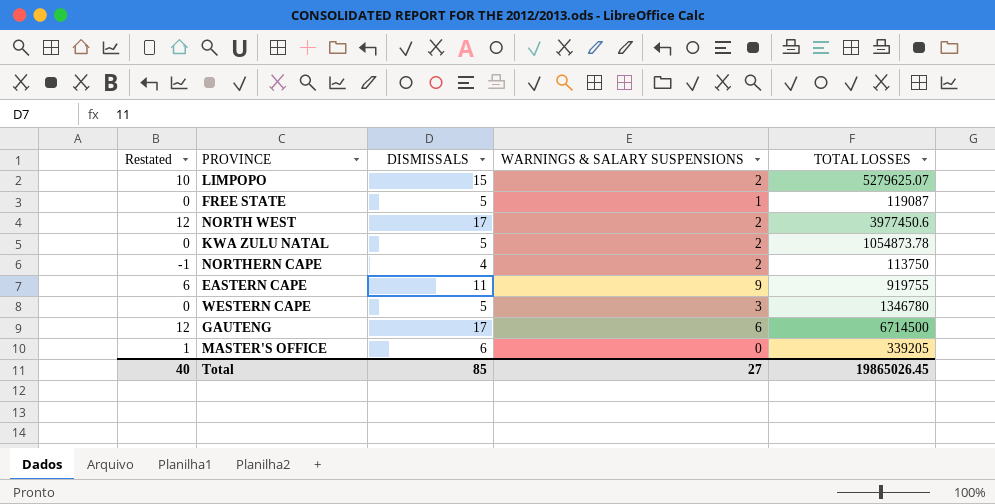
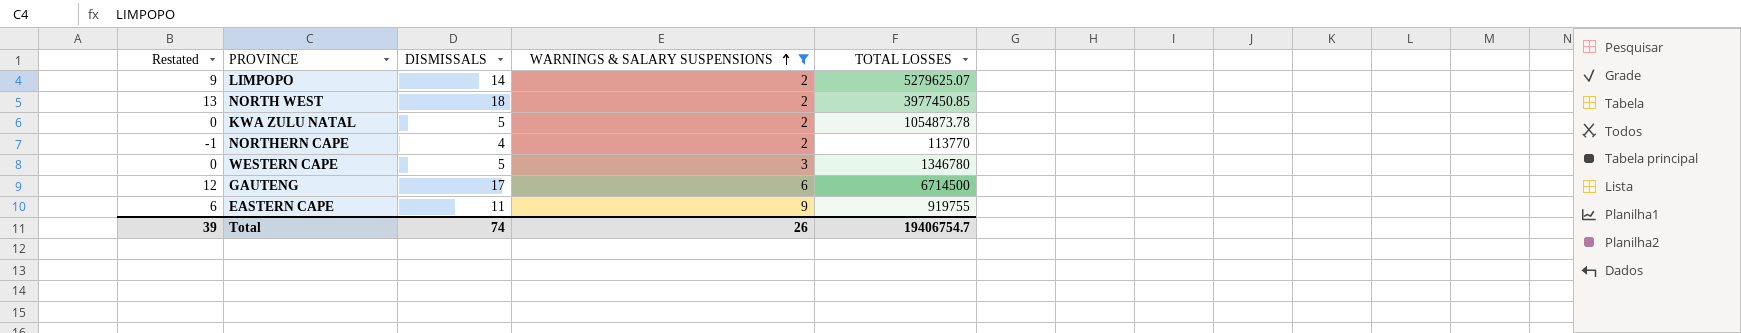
filter: none -> WARNINGS & SALARY SUSPENSIONS >= 2
row order: none -> WARNINGS & SALARY SUSPENSIONS ascending
LIMPOPO | Restated: 10 -> 9
LIMPOPO | DISMISSALS: 15 -> 14
NORTH WEST | Restated: 12 -> 13
NORTH WEST | DISMISSALS: 17 -> 18
NORTH WEST | TOTAL LOSSES: 3977450.6 -> 3977450.85
NORTHERN CAPE | TOTAL LOSSES: 113750 -> 113770
Total | Restated: 40 -> 39
Total | DISMISSALS: 85 -> 74
Total | WARNINGS & SALARY SUSPENSIONS: 27 -> 26
Total | TOTAL LOSSES: 19865026.45 -> 19406754.7

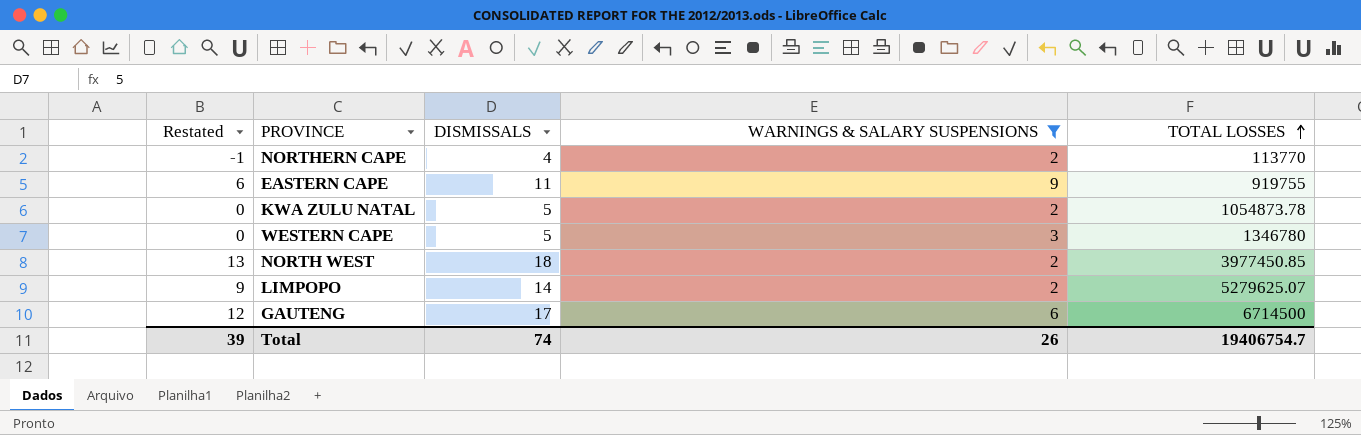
row order: WARNINGS & SALARY SUSPENSIONS ascending -> TOTAL LOSSES ascending

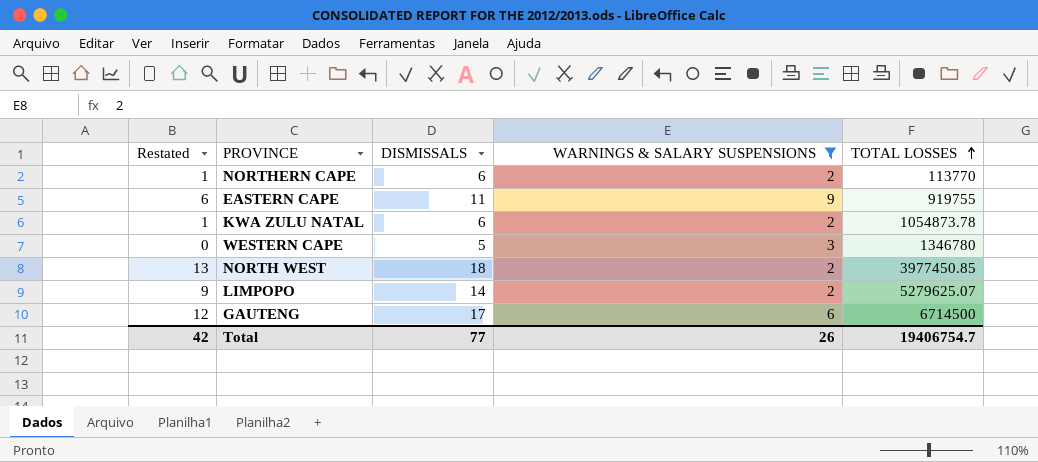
NORTHERN CAPE | Restated: -1 -> 1
NORTHERN CAPE | DISMISSALS: 4 -> 6
KWA ZULU NATAL | Restated: 0 -> 1
KWA ZULU NATAL | DISMISSALS: 5 -> 6
Total | Restated: 39 -> 42
Total | DISMISSALS: 74 -> 77

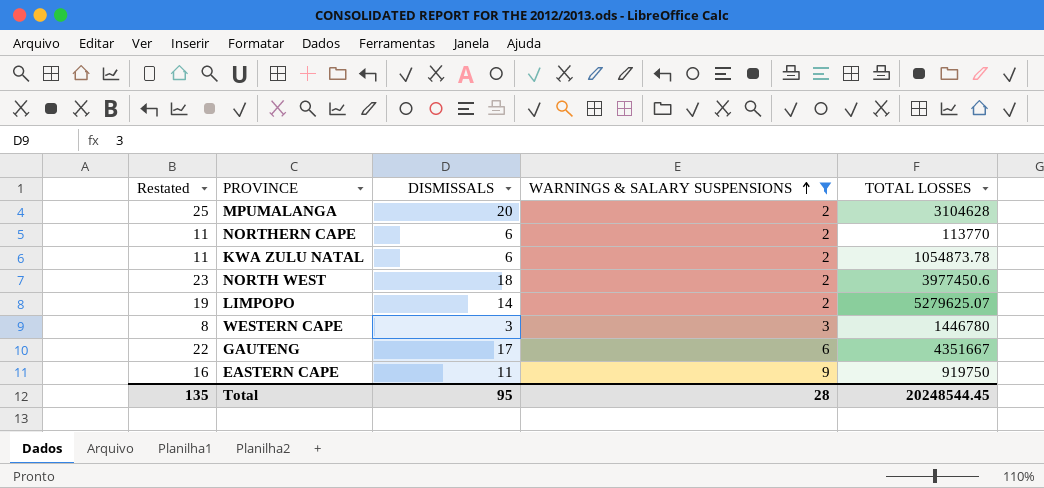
row order: TOTAL LOSSES ascending -> WARNINGS & SALARY SUSPENSIONS ascending
column Restated | formula: [DISMISSALS] - 5 -> [DISMISSALS] + 5
row MPUMALANGA: none -> 25 | 20 | 2 | 3104628
NORTH WEST | TOTAL LOSSES: 3977450.85 -> 3977450.6
WESTERN CAPE | DISMISSALS: 5 -> 3
WESTERN CAPE | TOTAL LOSSES: 1346780 -> 1446780
GAUTENG | TOTAL LOSSES: 6714500 -> 4351667
EASTERN CAPE | TOTAL LOSSES: 919755 -> 919750
Total | Restated: 42 -> 135
Total | DISMISSALS: 77 -> 95
Total | WARNINGS & SALARY SUSPENSIONS: 26 -> 28
Total | TOTAL LOSSES: 19406754.7 -> 20248544.45

